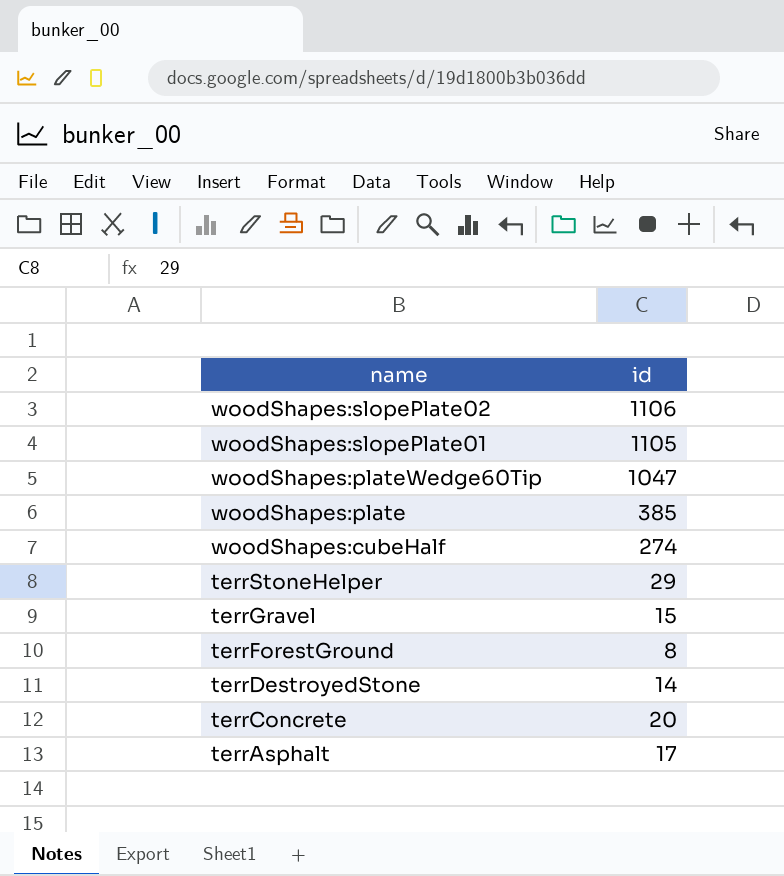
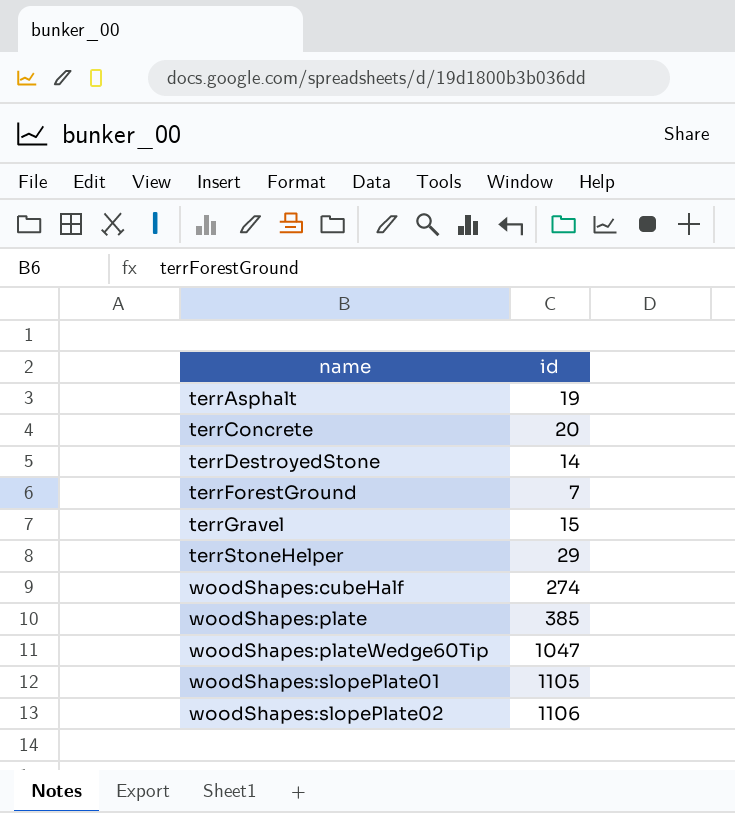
row order: name descending -> name ascending
terrAsphalt | id: 17 -> 19
terrForestGround | id: 8 -> 7

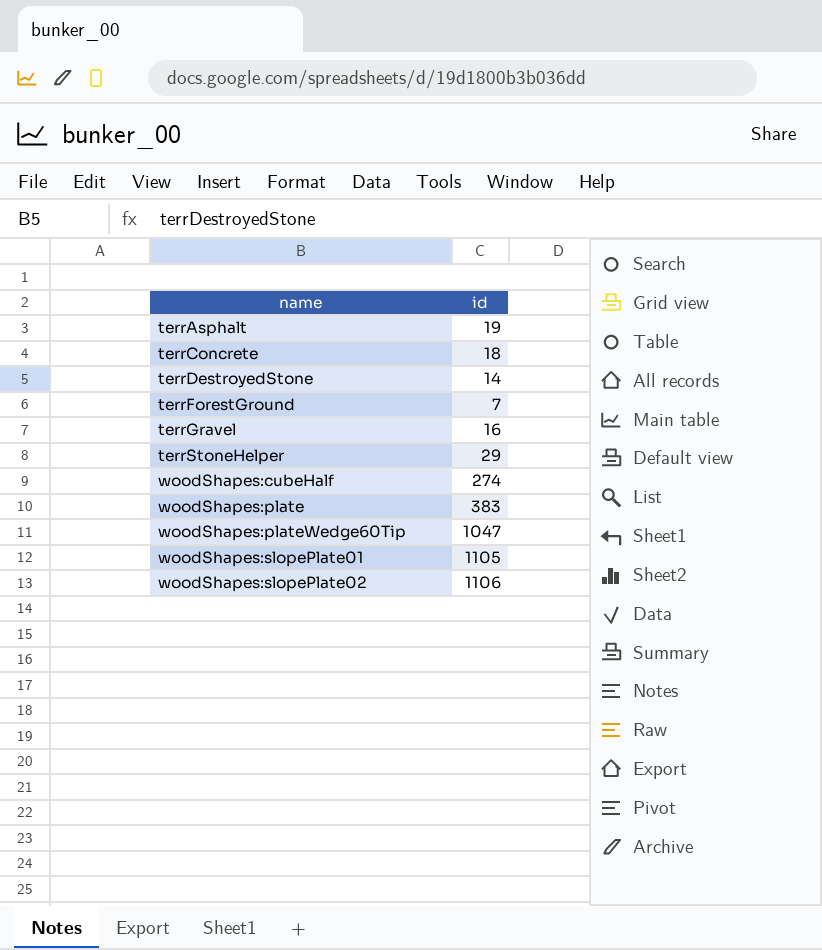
terrConcrete | id: 20 -> 18
terrGravel | id: 15 -> 16
woodShapes:plate | id: 385 -> 383

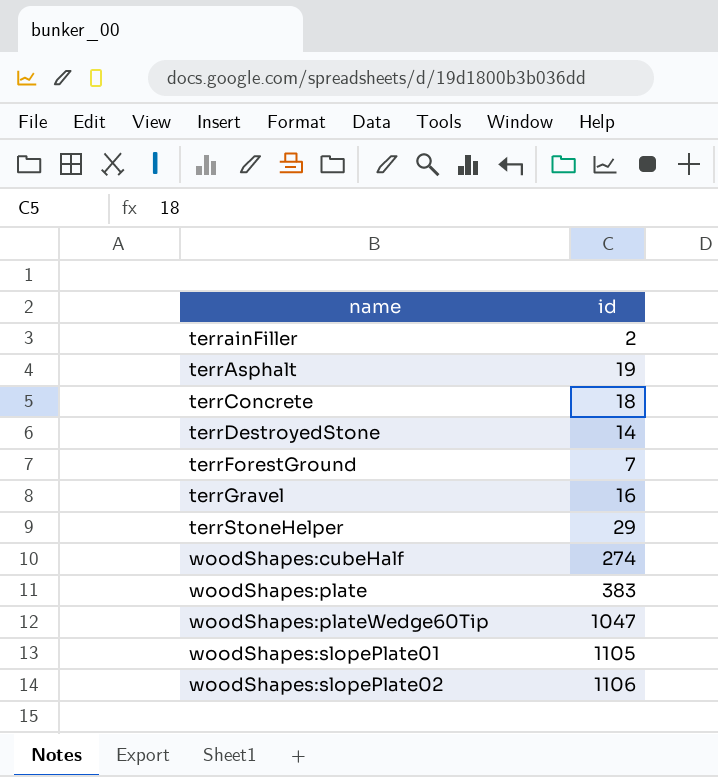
row terrainFiller: none -> 2

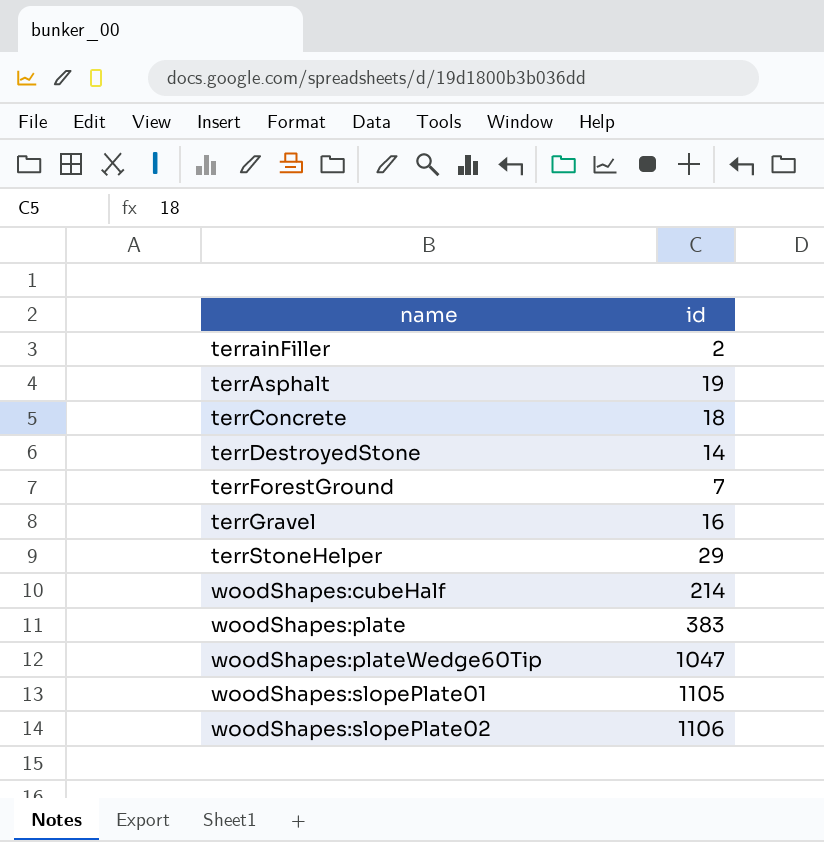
woodShapes:cubeHalf | id: 274 -> 214

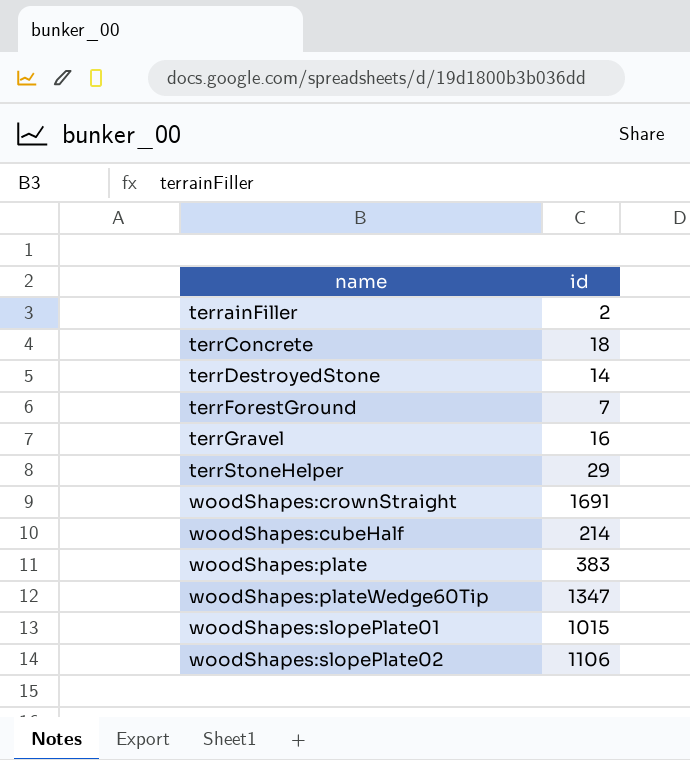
row terrAsphalt: 19 -> none
row woodShapes:crownStraight: none -> 1691
woodShapes:plateWedge60Tip | id: 1047 -> 1347
woodShapes:slopePlate01 | id: 1105 -> 1015

